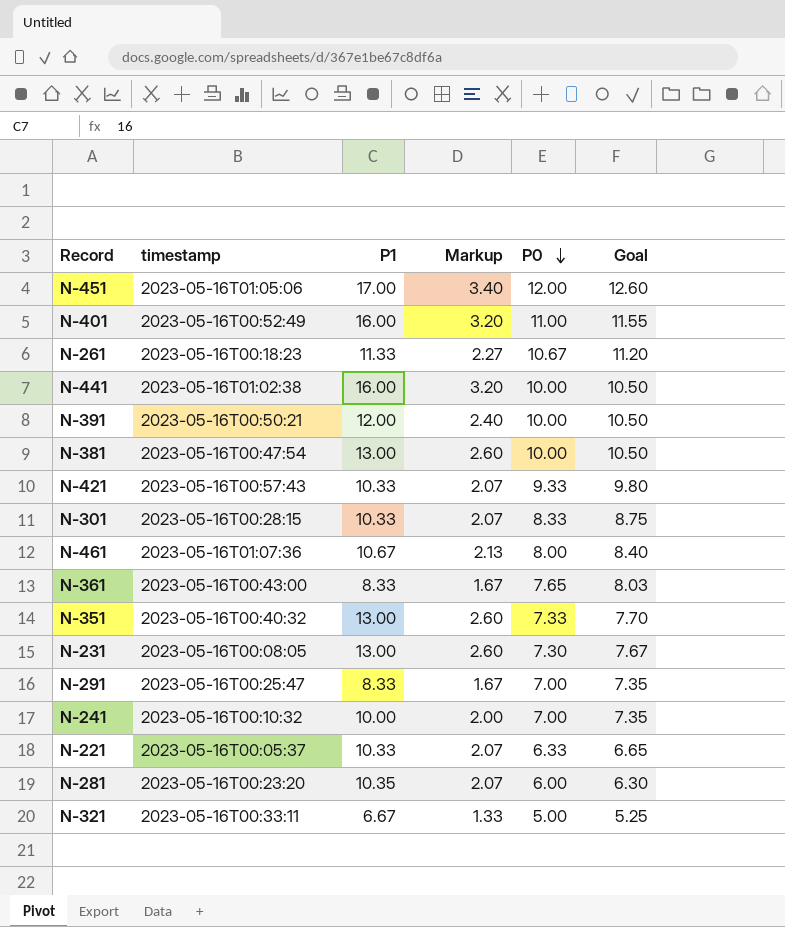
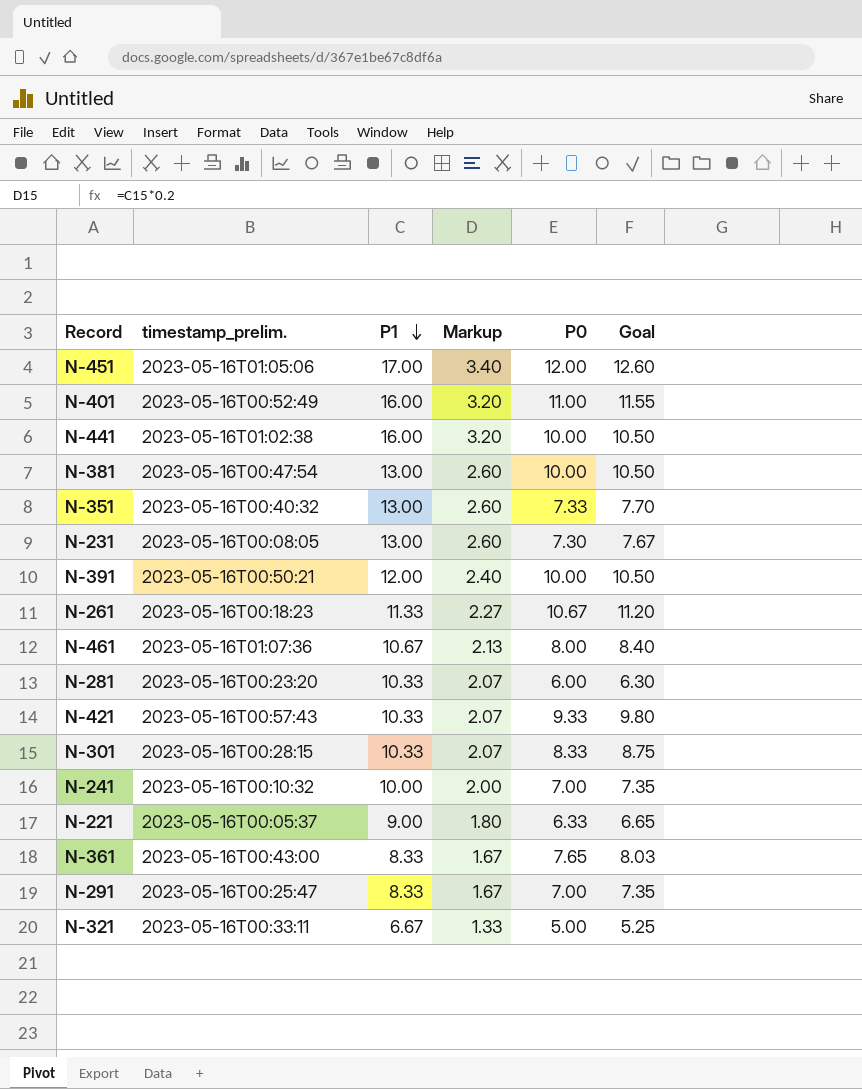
row order: P0 descending -> P1 descending
column name: timestamp -> timestamp_prelim.
N-281 | P1: 10.35 -> 10.33
N-221 | P1: 10.33 -> 9.00
N-221 | Markup: 2.07 -> 1.80

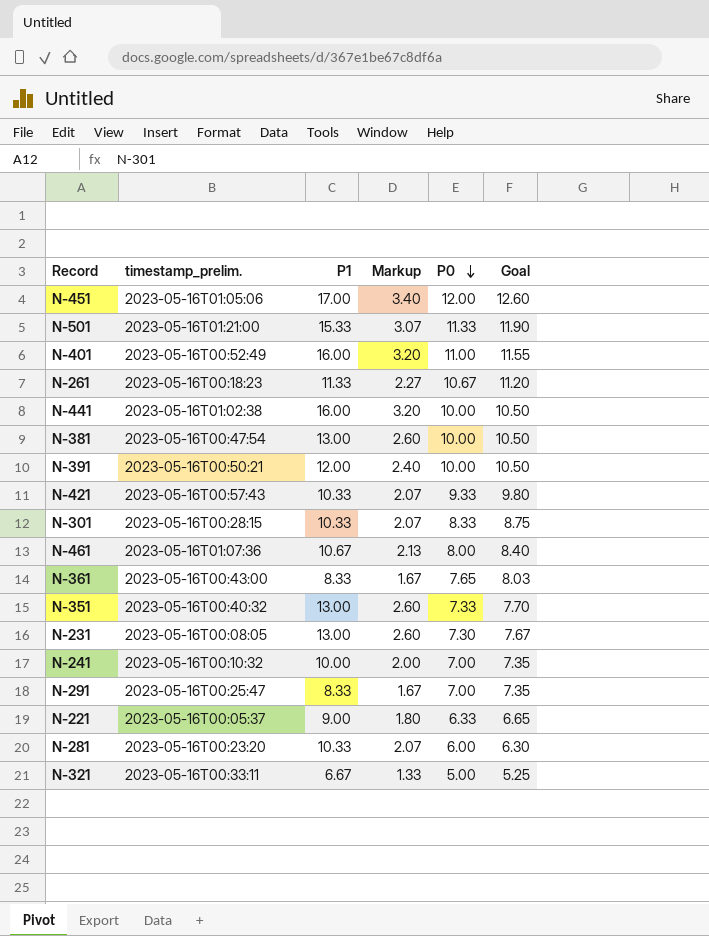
row order: P1 descending -> P0 descending
row N-501: none -> 2023-05-16T01:21:00 | 15.33 | 3.07 | 11.33 | 11.90

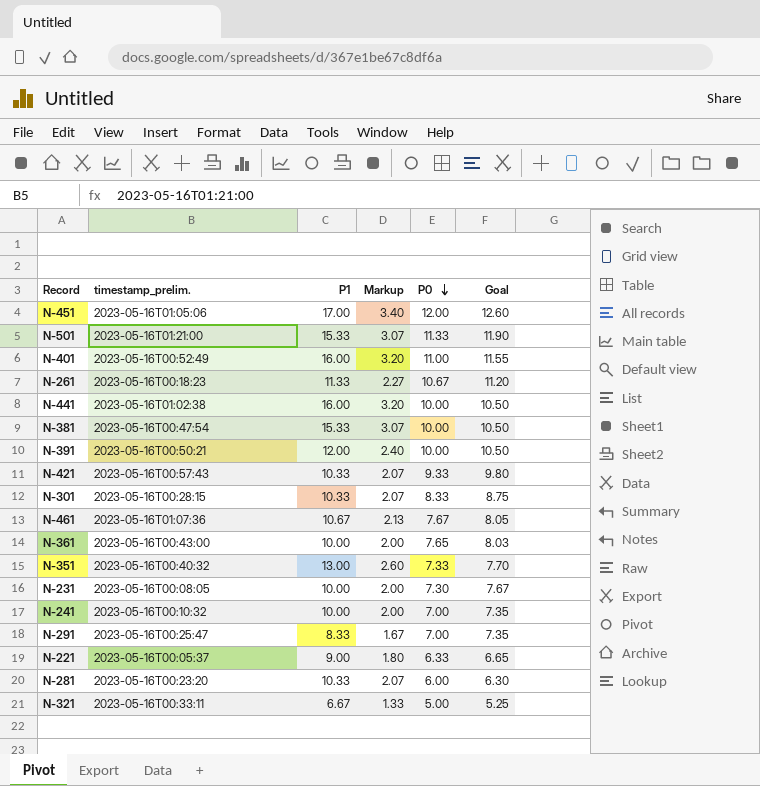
N-381 | P1: 13.00 -> 15.33
N-381 | Markup: 2.60 -> 3.07
N-461 | P0: 8.00 -> 7.67
N-461 | Goal: 8.40 -> 8.05
N-361 | P1: 8.33 -> 10.00
N-361 | Markup: 1.67 -> 2.00
N-231 | P1: 13.00 -> 10.00
N-231 | Markup: 2.60 -> 2.00

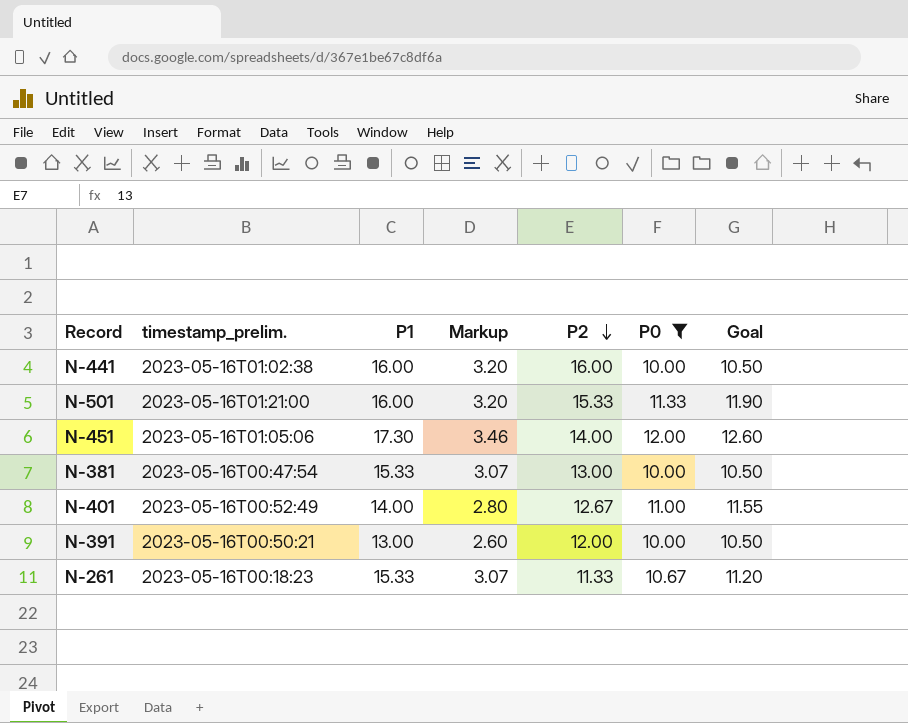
filter: none -> P0 >= 10.00
row order: P0 descending -> P2 descending
column P2 | position: none -> 5
N-501 | P1: 15.33 -> 16.00
N-501 | Markup: 3.07 -> 3.20
N-451 | P1: 17.00 -> 17.30
N-451 | Markup: 3.40 -> 3.46
N-401 | P1: 16.00 -> 14.00
N-401 | Markup: 3.20 -> 2.80
N-391 | P1: 12.00 -> 13.00
N-391 | Markup: 2.40 -> 2.60
N-261 | P1: 11.33 -> 15.33
N-261 | Markup: 2.27 -> 3.07

